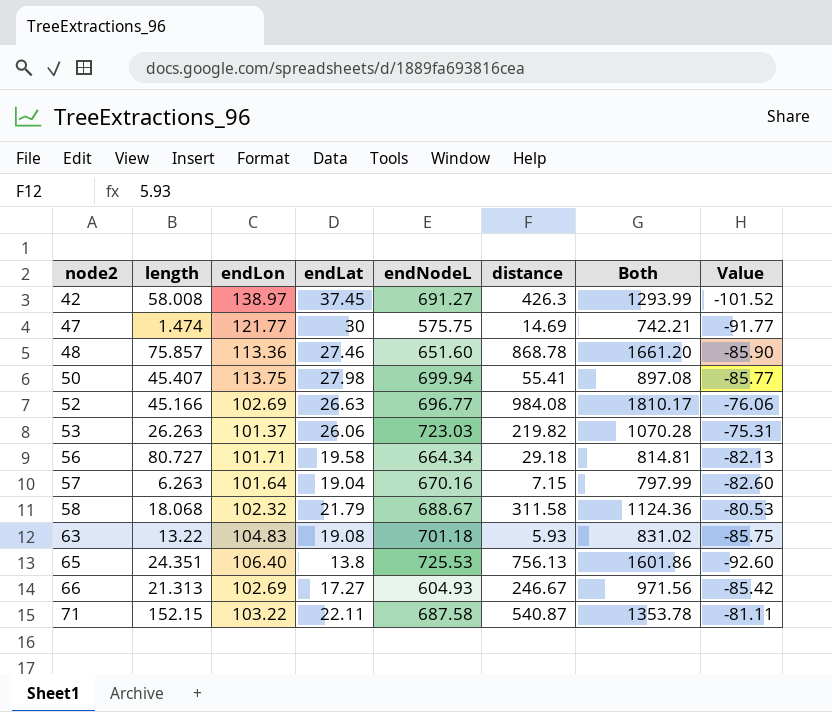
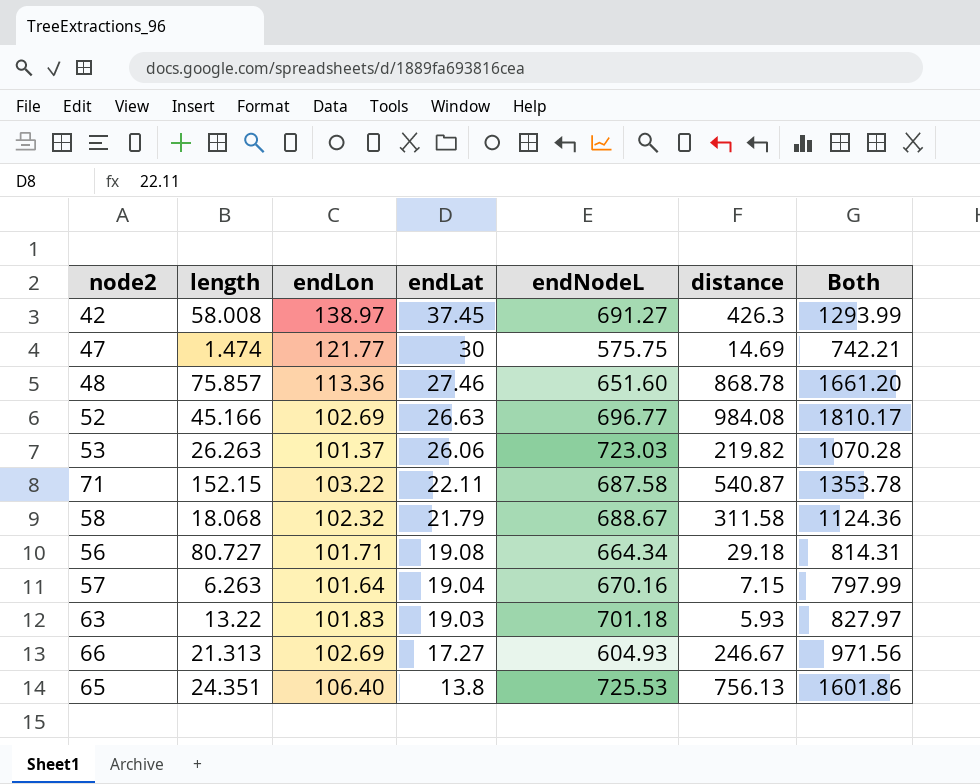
row order: node2 ascending -> endLat descending
column Value | formula: [endLat] - [endLon] -> none
row 50: 45.407 | 113.75 | 27.98 | 699.94 | 55.41 | 897.08 | -85.77 -> none
56 | endLat: 19.58 -> 19.08
56 | Both: 814.81 -> 814.31
63 | endLon: 104.83 -> 101.83
63 | endLat: 19.08 -> 19.03
63 | Both: 831.02 -> 827.97

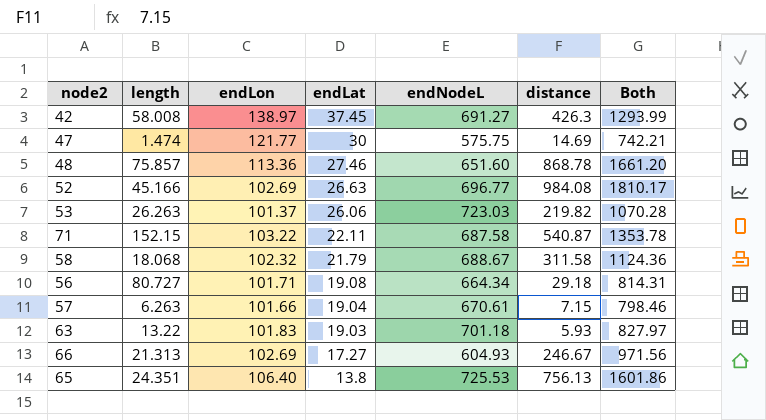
57 | endLon: 101.64 -> 101.66
57 | endNodeL: 670.16 -> 670.61
57 | Both: 797.99 -> 798.46

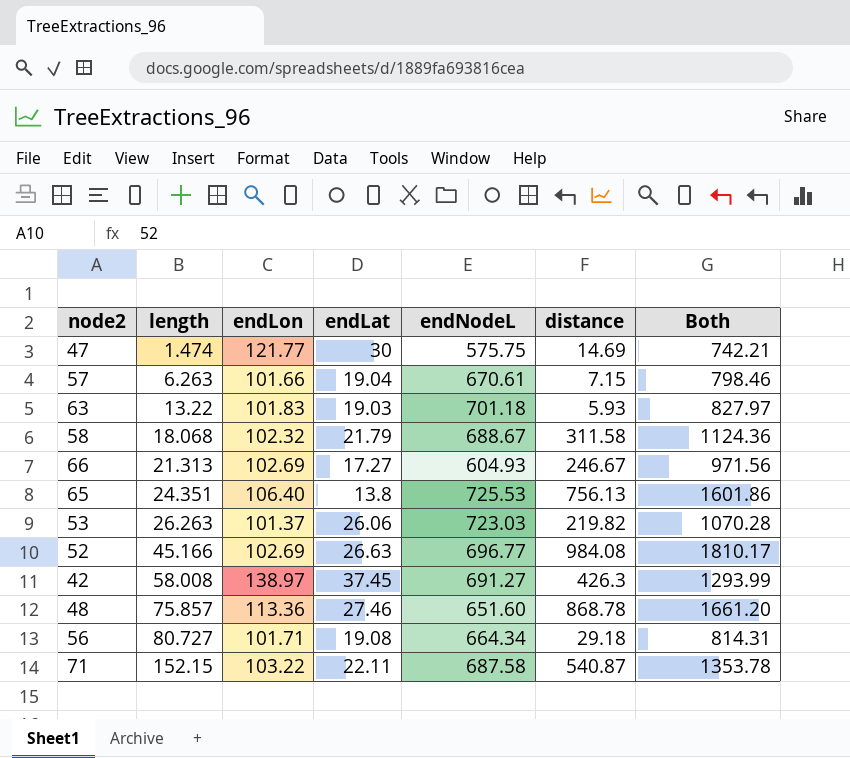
row order: endLat descending -> length ascending

